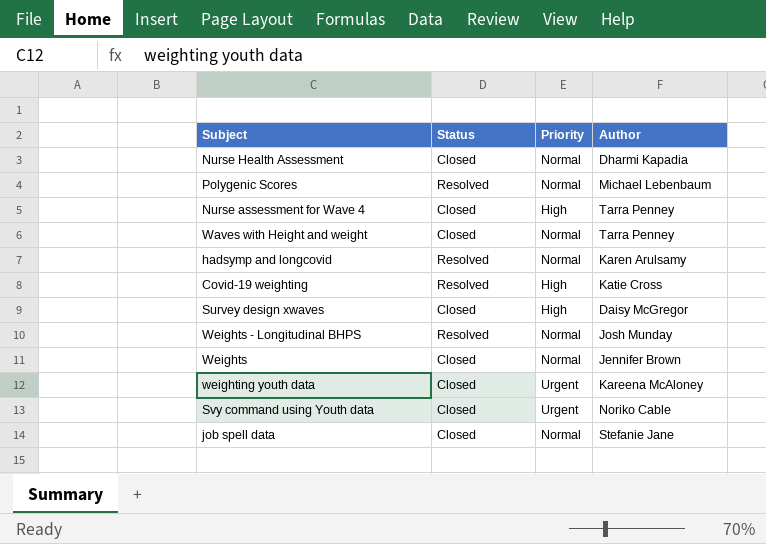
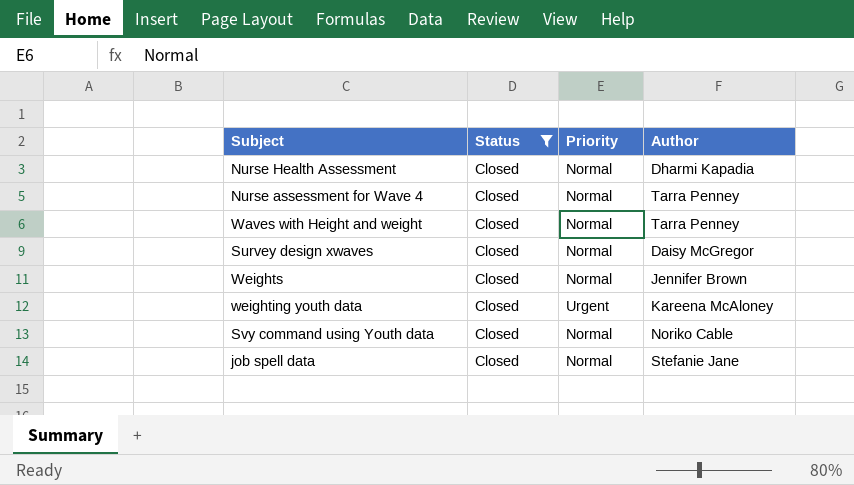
filter: none -> Status = Closed
Nurse assessment for Wave 4 | Priority: High -> Normal
Survey design xwaves | Priority: High -> Normal
Svy command using Youth data | Priority: Urgent -> Normal

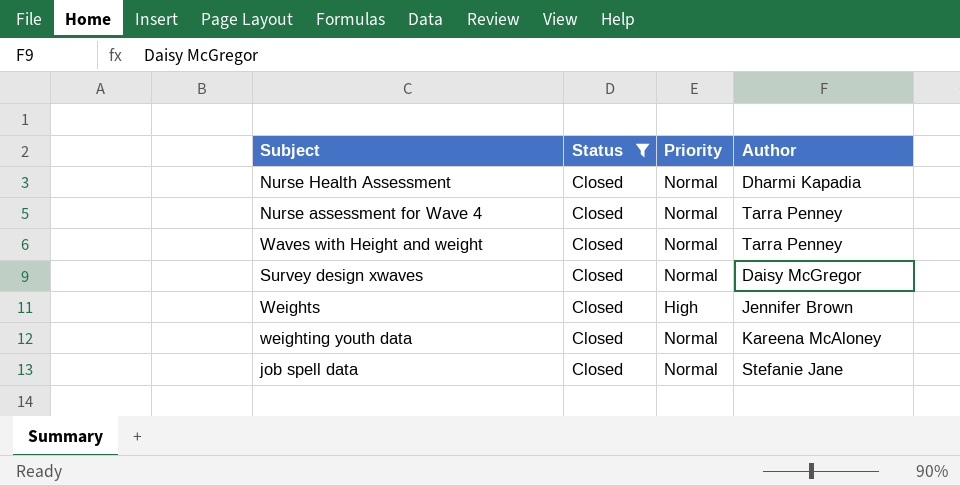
row Svy command using Youth data: Closed | Normal | Noriko Cable -> none
Weights | Priority: Normal -> High
weighting youth data | Priority: Urgent -> Normal

